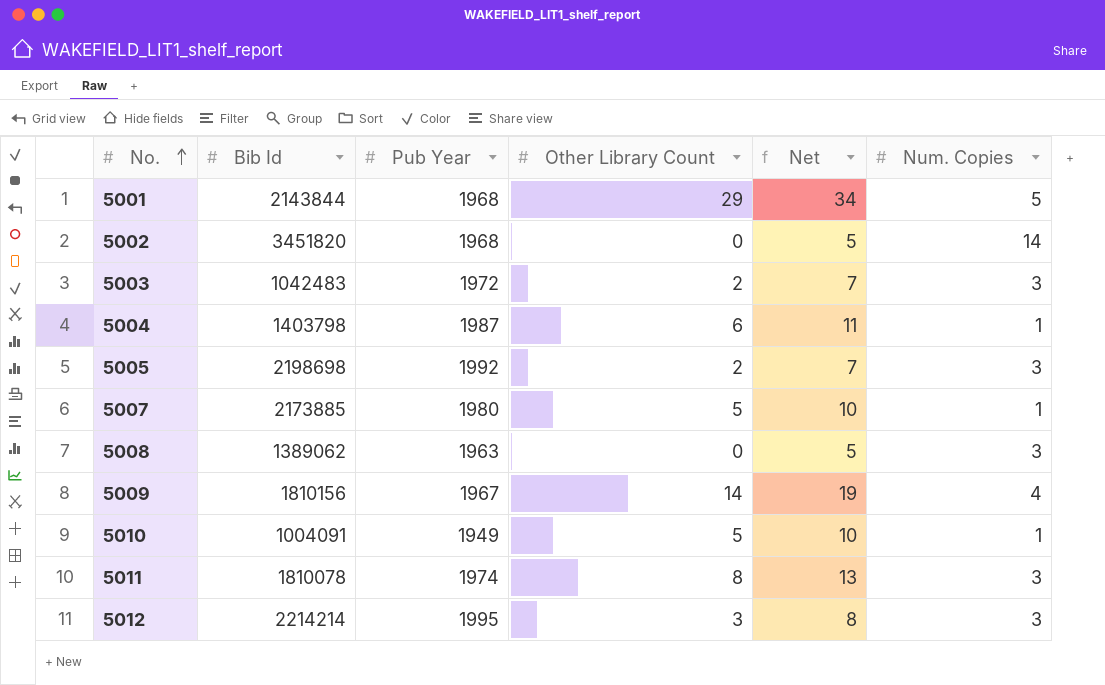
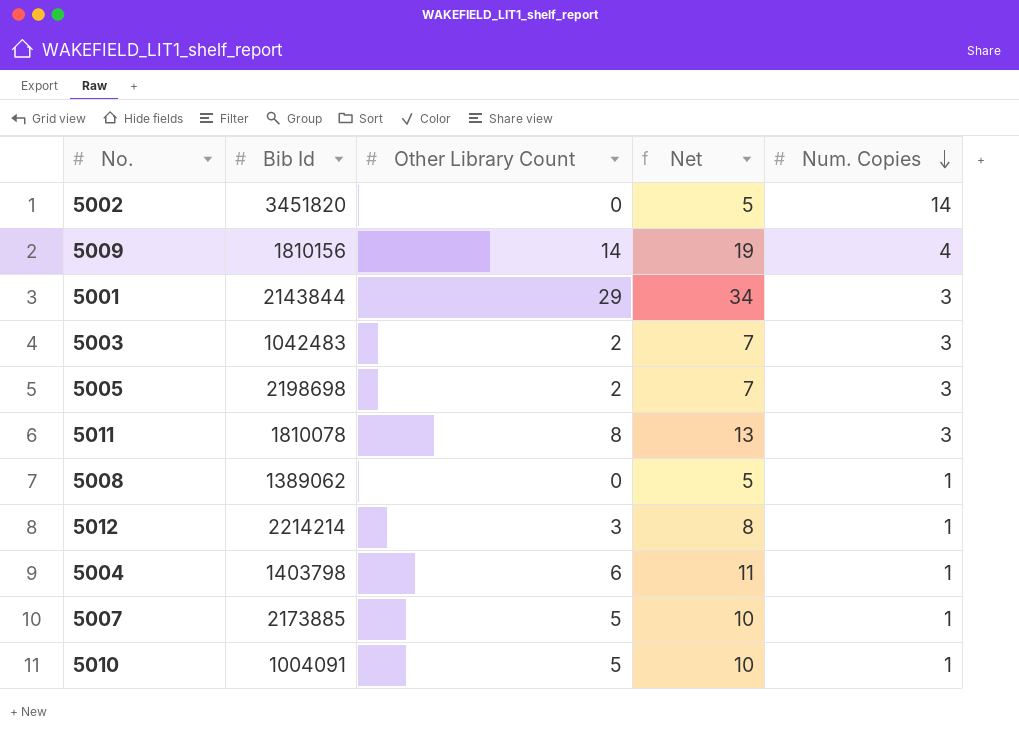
row order: No. ascending -> Num. Copies descending
column Pub Year | position: 3 -> none
5001 | Num. Copies: 5 -> 3
5008 | Num. Copies: 3 -> 1
5012 | Num. Copies: 3 -> 1

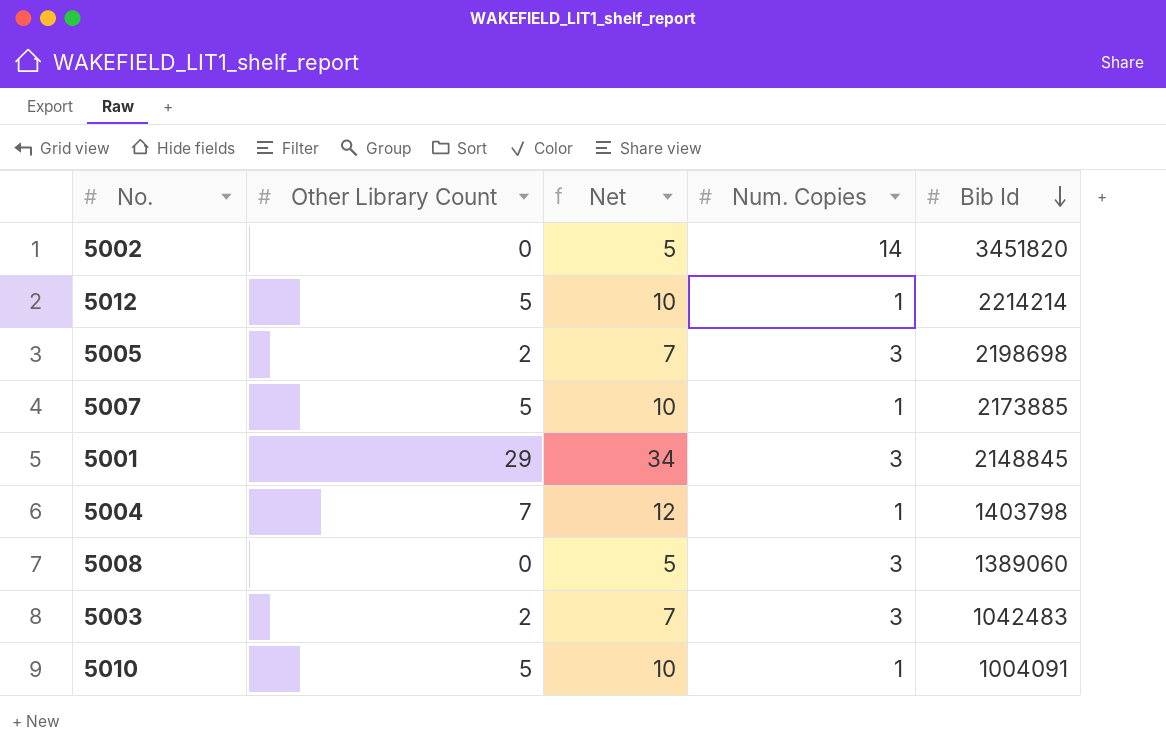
row order: Num. Copies descending -> Bib Id descending
column Bib Id | position: 2 -> 5
row 5009: 1810156 | 14 | 19 | 4 -> none
row 5011: 1810078 | 8 | 13 | 3 -> none
5012 | Other Library Count: 3 -> 5
5012 | Net: 8 -> 10
5001 | Bib Id: 2143844 -> 2148845
5004 | Other Library Count: 6 -> 7
5004 | Net: 11 -> 12
5008 | Num. Copies: 1 -> 3
5008 | Bib Id: 1389062 -> 1389060

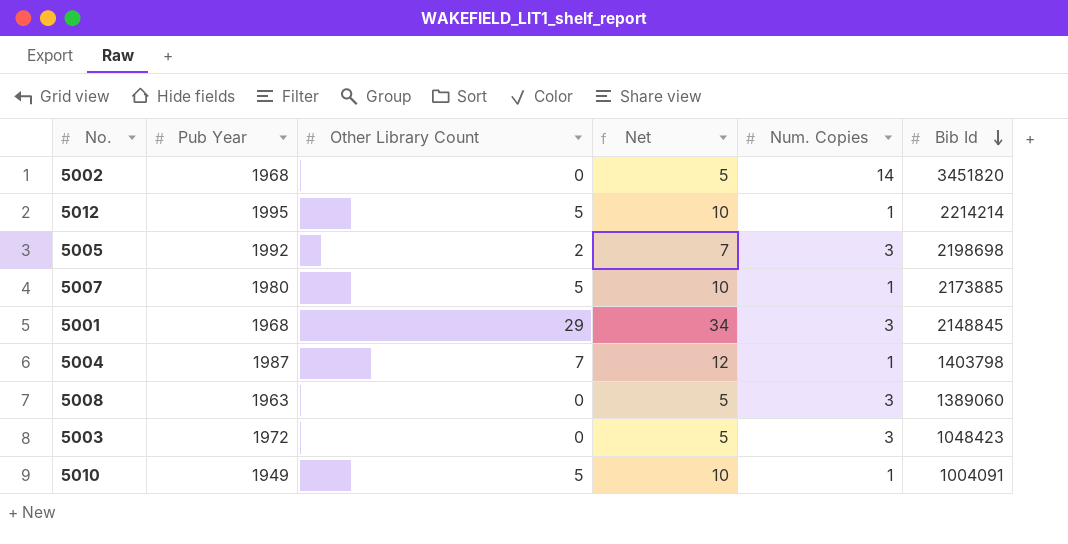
column Pub Year | position: none -> 2
5003 | Other Library Count: 2 -> 0
5003 | Net: 7 -> 5
5003 | Bib Id: 1042483 -> 1048423

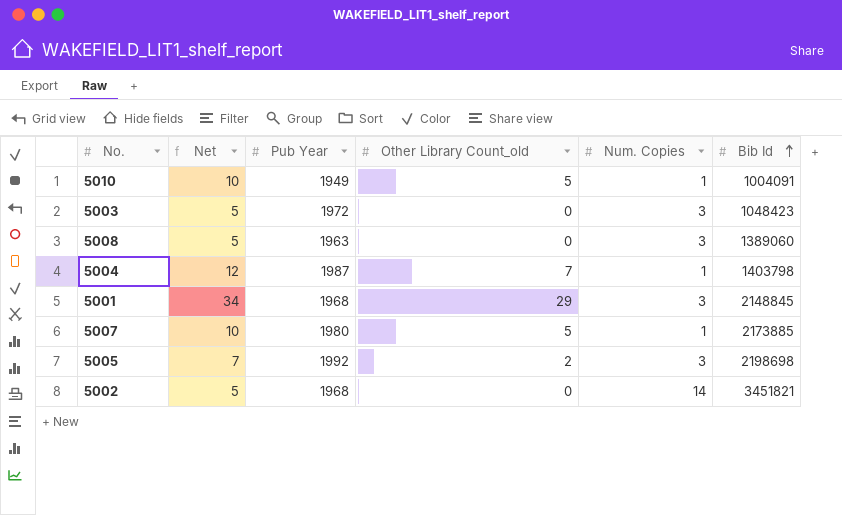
row order: Bib Id descending -> Bib Id ascending
column Net | position: 4 -> 2
column name: Other Library Count -> Other Library Count_old
row 5012: 1995 | 5 | 10 | 1 | 2214214 -> none
5002 | Bib Id: 3451820 -> 3451821

